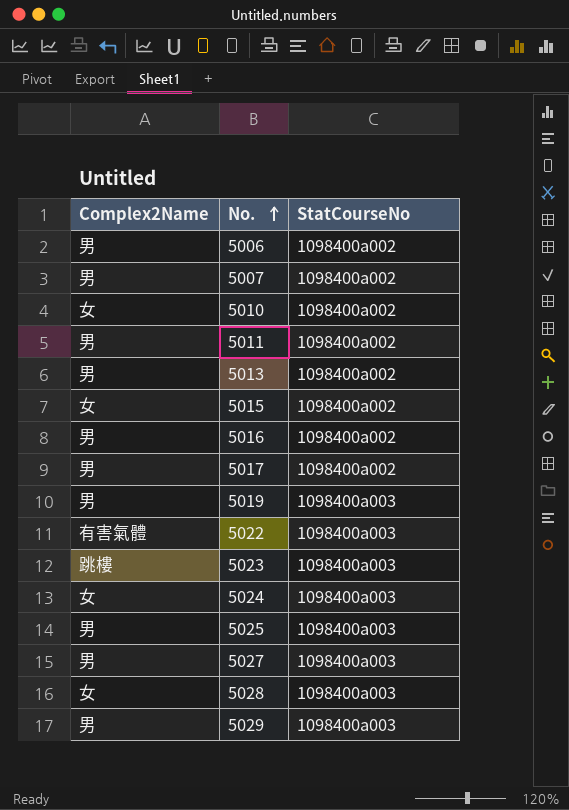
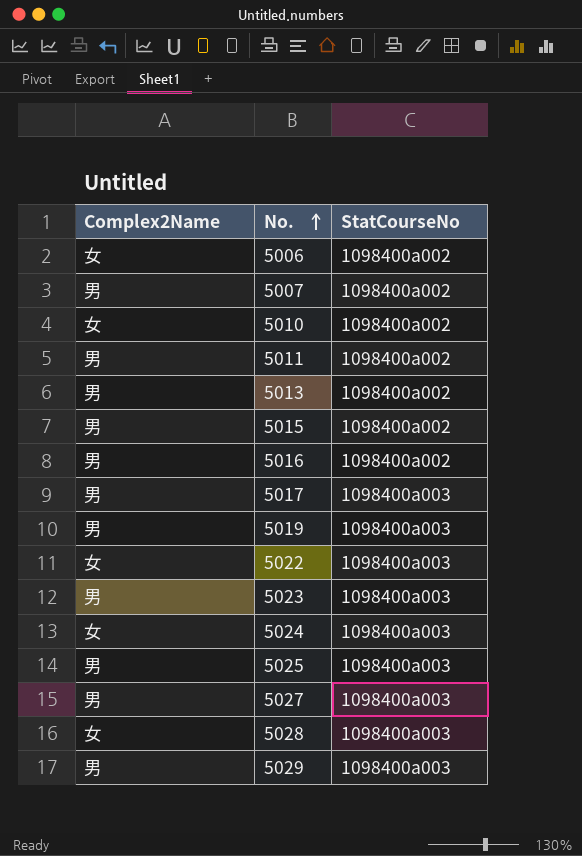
5006 | Complex2Name: 男 -> 女
5015 | Complex2Name: 女 -> 男
5017 | StatCourseNo: 1098400a002 -> 1098400a003
5022 | Complex2Name: 有害氣體 -> 女
5023 | Complex2Name: 跳樓 -> 男

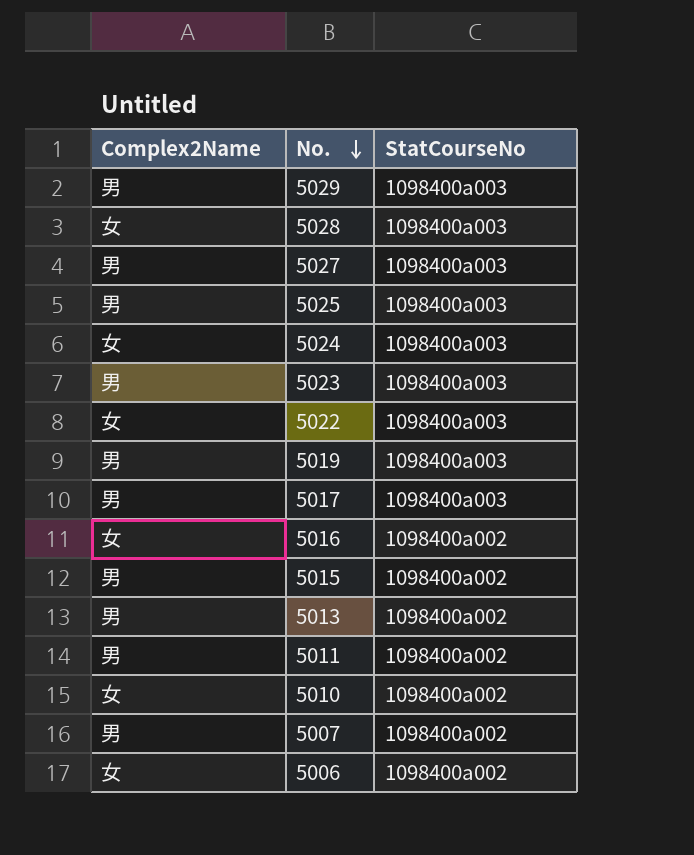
row order: No. ascending -> No. descending
5016 | Complex2Name: 男 -> 女

